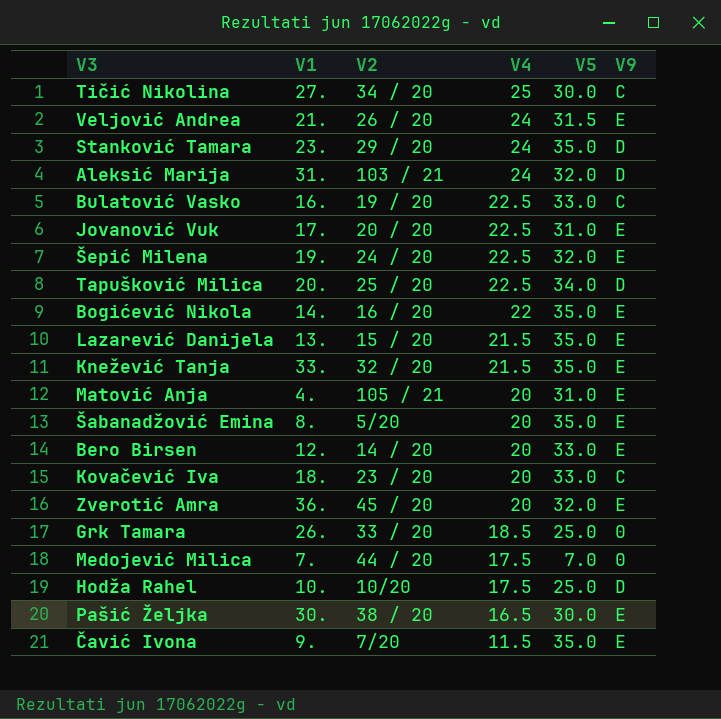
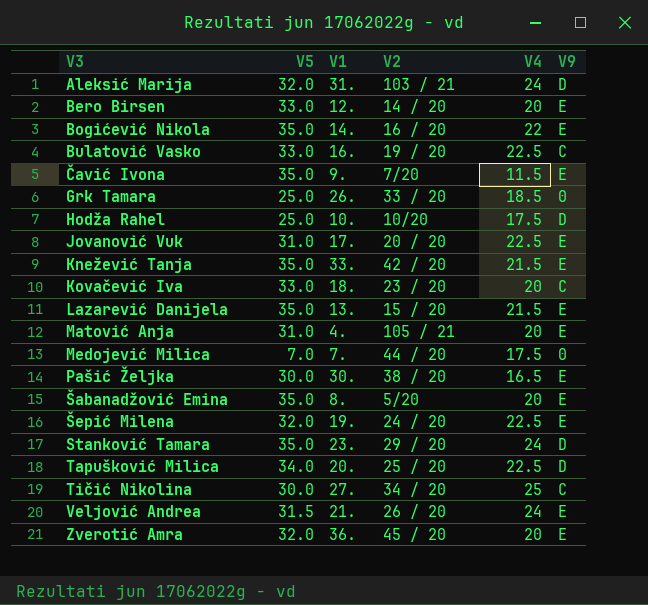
row order: V4 descending -> V3 ascending
column V5 | position: 5 -> 2
Knežević Tanja | V2: 32 / 20 -> 42 / 20

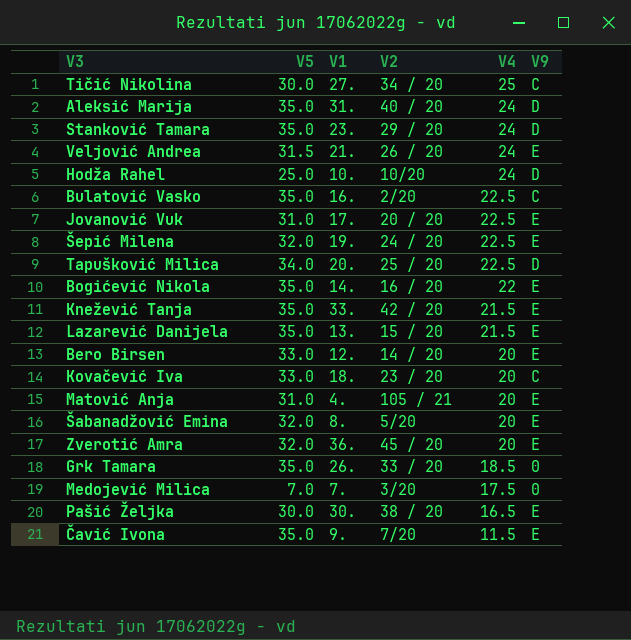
row order: V3 ascending -> V4 descending
Aleksić Marija | V5: 32.0 -> 35.0
Aleksić Marija | V2: 103 / 21 -> 40 / 20
Hodža Rahel | V4: 17.5 -> 24
Bulatović Vasko | V5: 33.0 -> 35.0
Bulatović Vasko | V2: 19 / 20 -> 2/20
Šabanadžović Emina | V5: 35.0 -> 32.0
Grk Tamara | V5: 25.0 -> 35.0
Medojević Milica | V2: 44 / 20 -> 3/20

